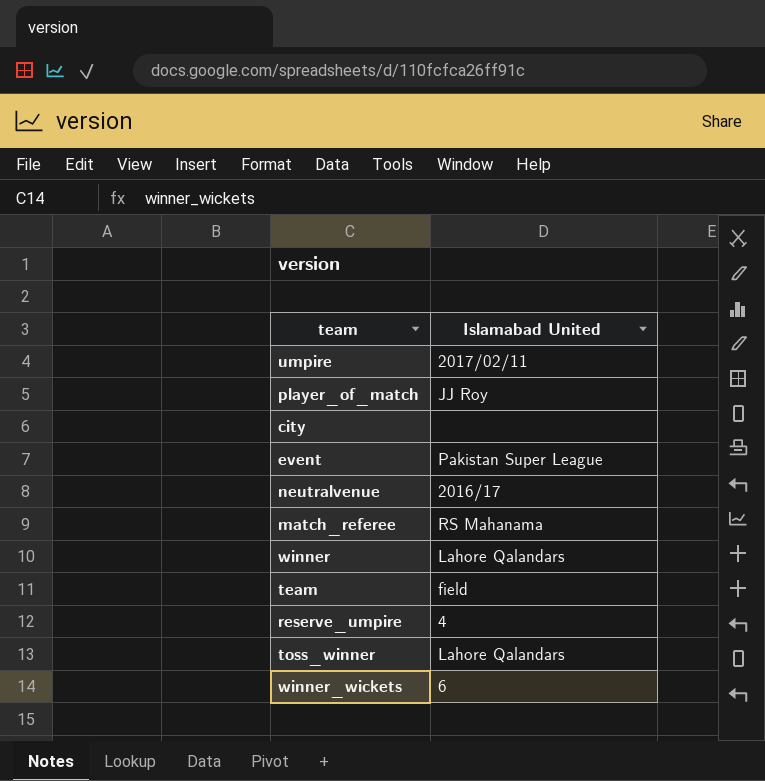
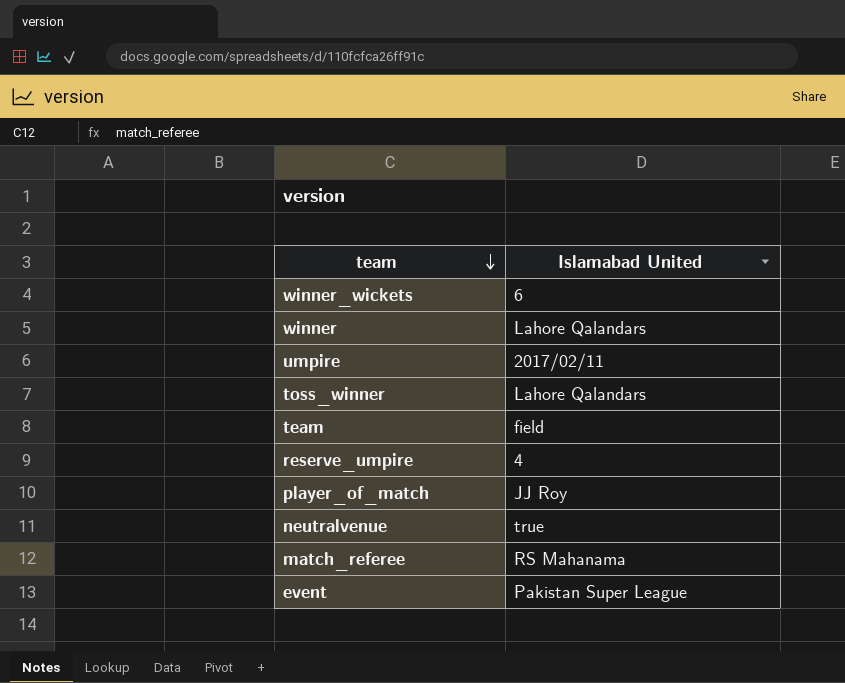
row order: none -> team descending
row city: none -> none
neutralvenue | Islamabad United: 2016/17 -> true

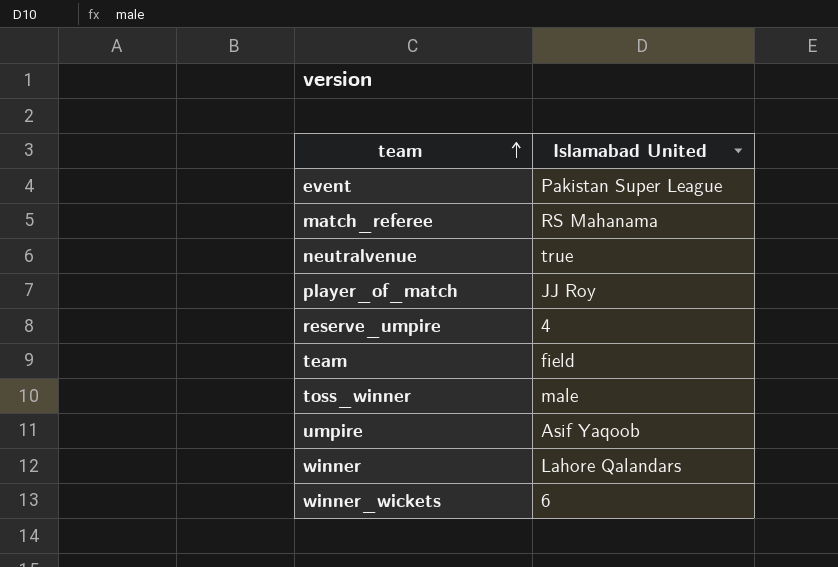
row order: team descending -> team ascending
toss_winner | Islamabad United: Lahore Qalandars -> male
umpire | Islamabad United: 2017/02/11 -> Asif Yaqoob

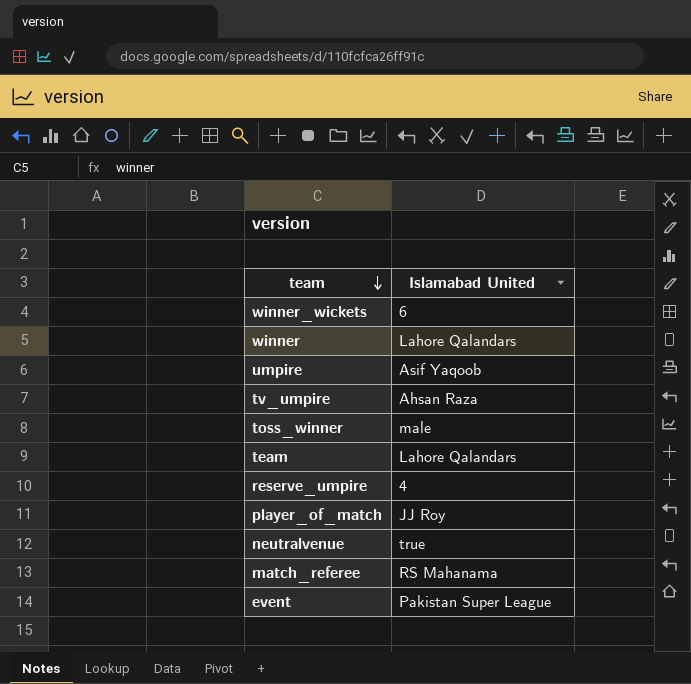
row order: team ascending -> team descending
row tv_umpire: none -> Ahsan Raza
team | Islamabad United: field -> Lahore Qalandars

